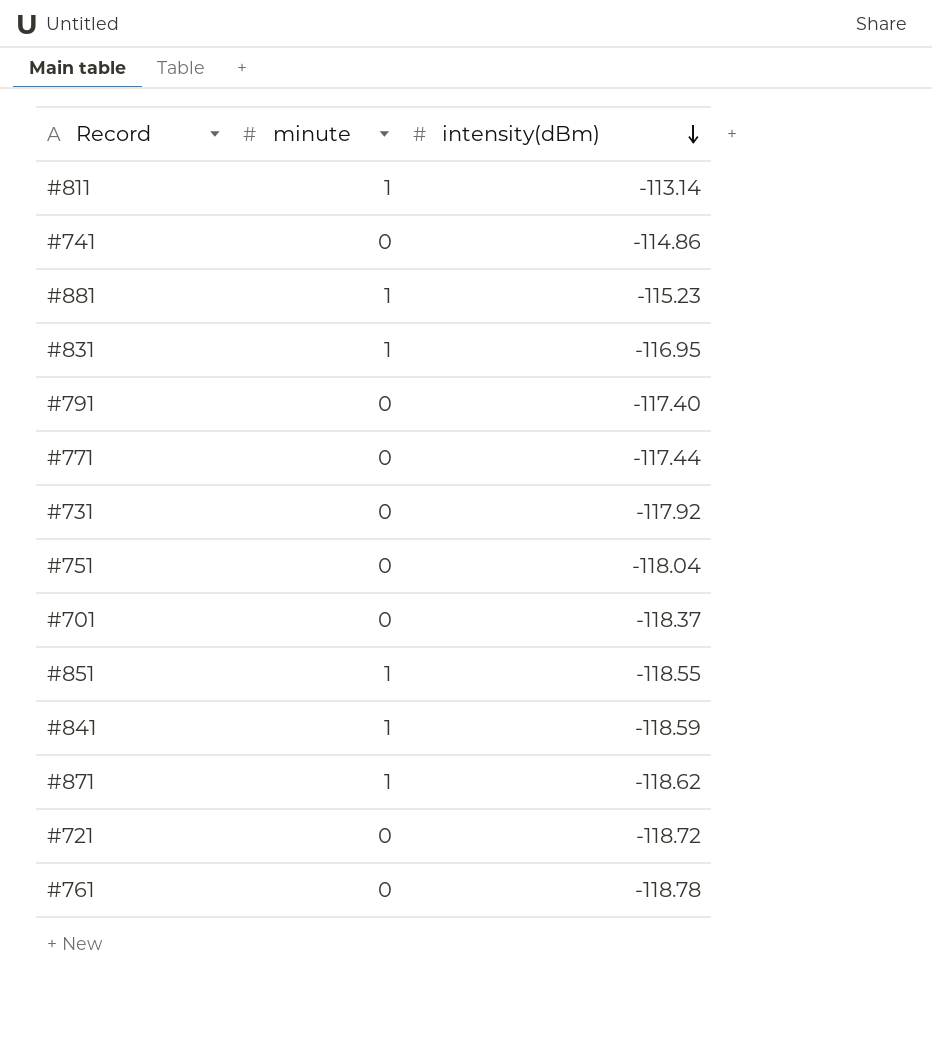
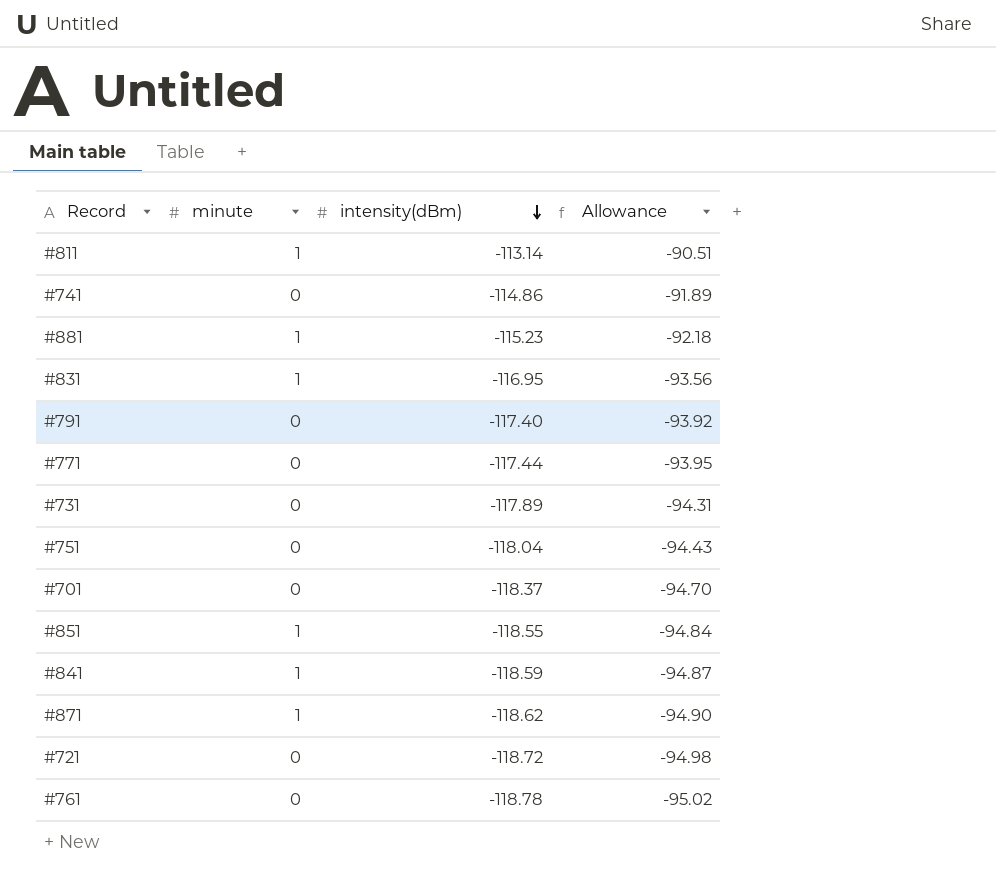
column Allowance | formula: none -> [intensity(dBm)] * 0.8
#731 | intensity(dBm): -117.92 -> -117.89

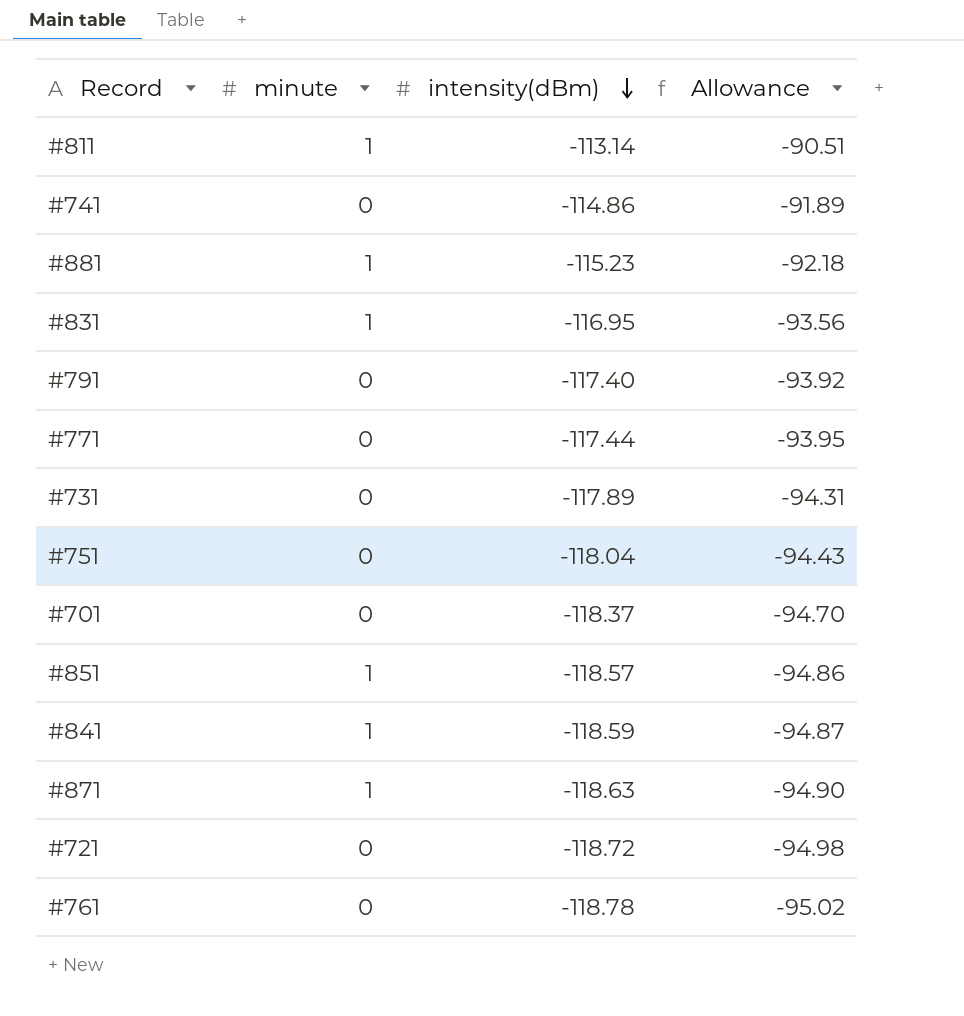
#851 | intensity(dBm): -118.55 -> -118.57
#851 | Allowance: -94.84 -> -94.86
#871 | intensity(dBm): -118.62 -> -118.63

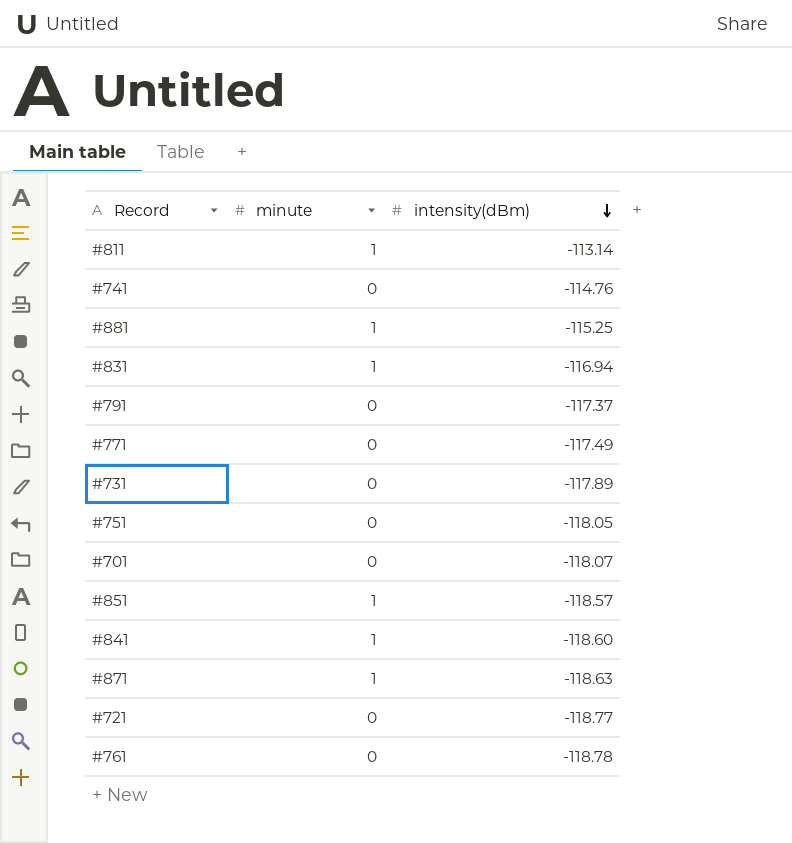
column Allowance | formula: [intensity(dBm)] * 0.8 -> none
#741 | intensity(dBm): -114.86 -> -114.76
#881 | intensity(dBm): -115.23 -> -115.25
#831 | intensity(dBm): -116.95 -> -116.94
#791 | intensity(dBm): -117.40 -> -117.37
#771 | intensity(dBm): -117.44 -> -117.49
#751 | intensity(dBm): -118.04 -> -118.05
#701 | intensity(dBm): -118.37 -> -118.07
#841 | intensity(dBm): -118.59 -> -118.60
#721 | intensity(dBm): -118.72 -> -118.77

